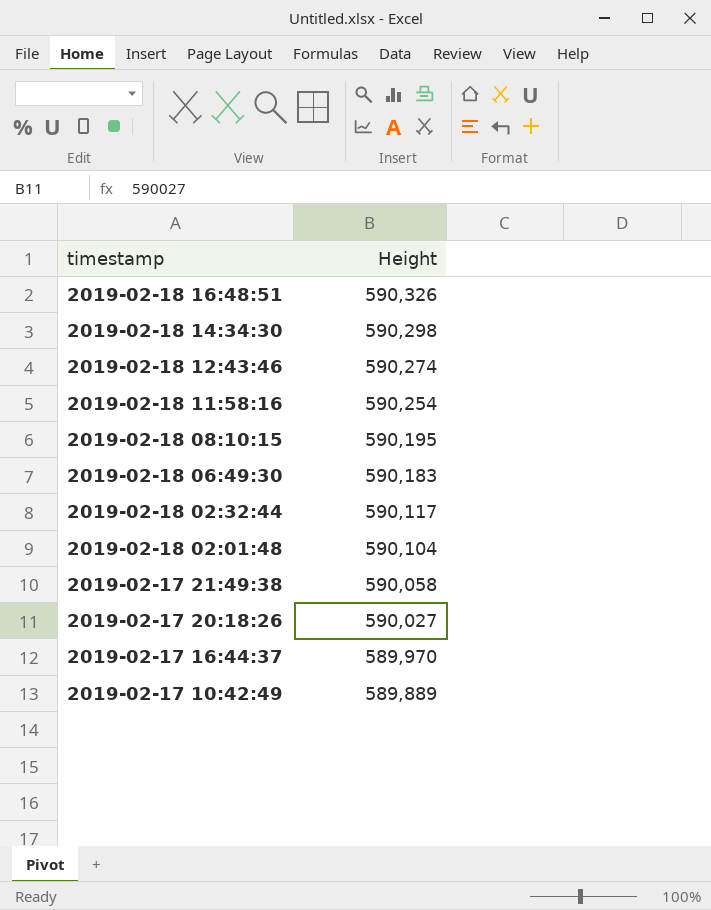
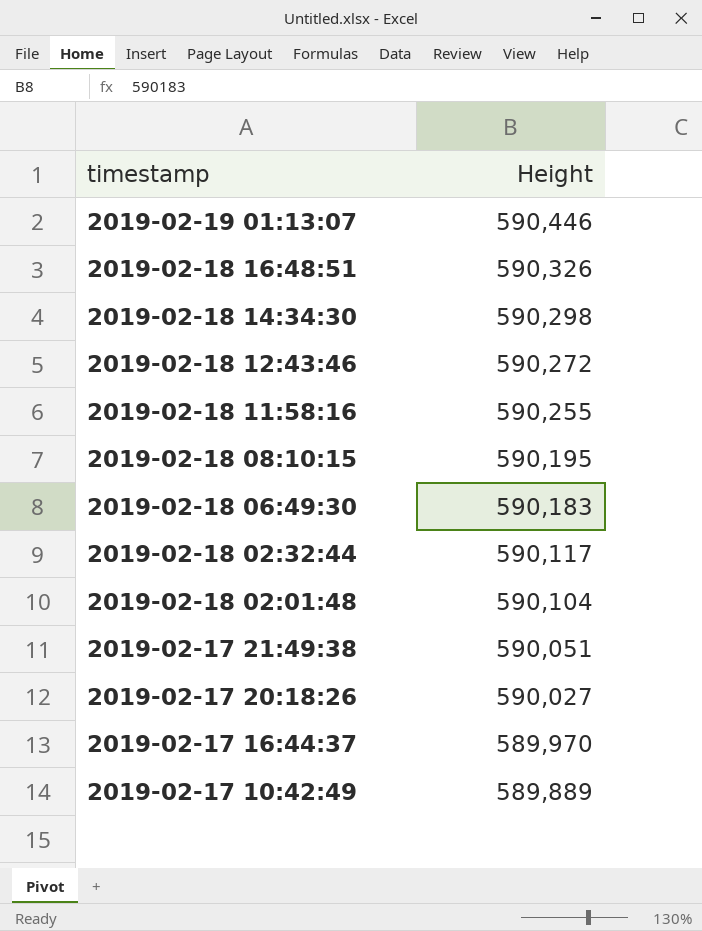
row 2019-02-19 01:13:07: none -> 590,446
2019-02-18 12:43:46 | Height: 590,274 -> 590,272
2019-02-18 11:58:16 | Height: 590,254 -> 590,255
2019-02-17 21:49:38 | Height: 590,058 -> 590,051

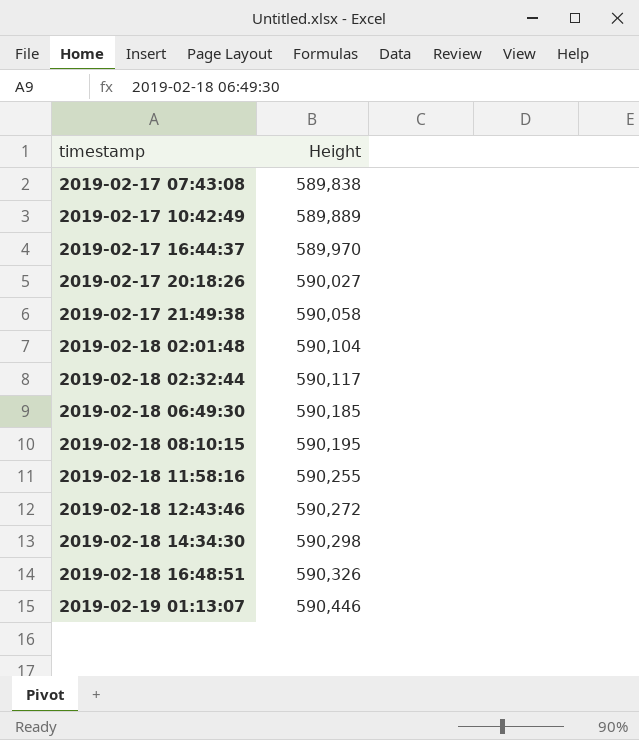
row order: timestamp descending -> timestamp ascending
row 2019-02-17 07:43:08: none -> 589,838
2019-02-17 21:49:38 | Height: 590,051 -> 590,058
2019-02-18 06:49:30 | Height: 590,183 -> 590,185

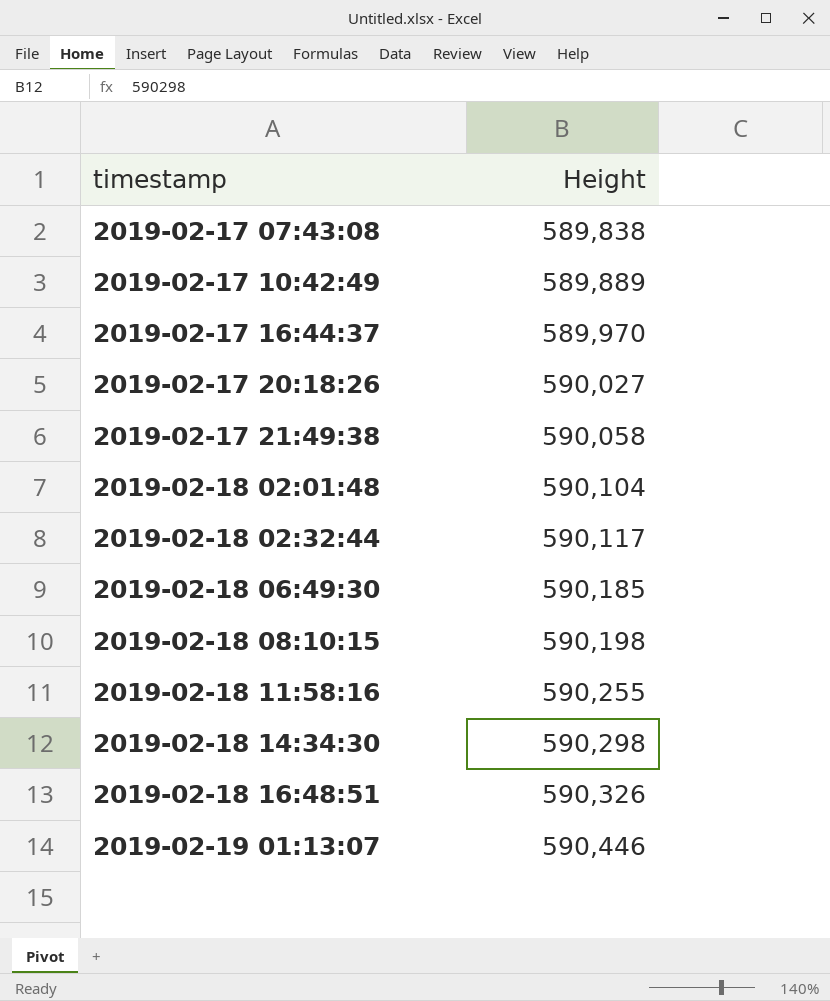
row 2019-02-18 12:43:46: 590,272 -> none
2019-02-18 08:10:15 | Height: 590,195 -> 590,198

